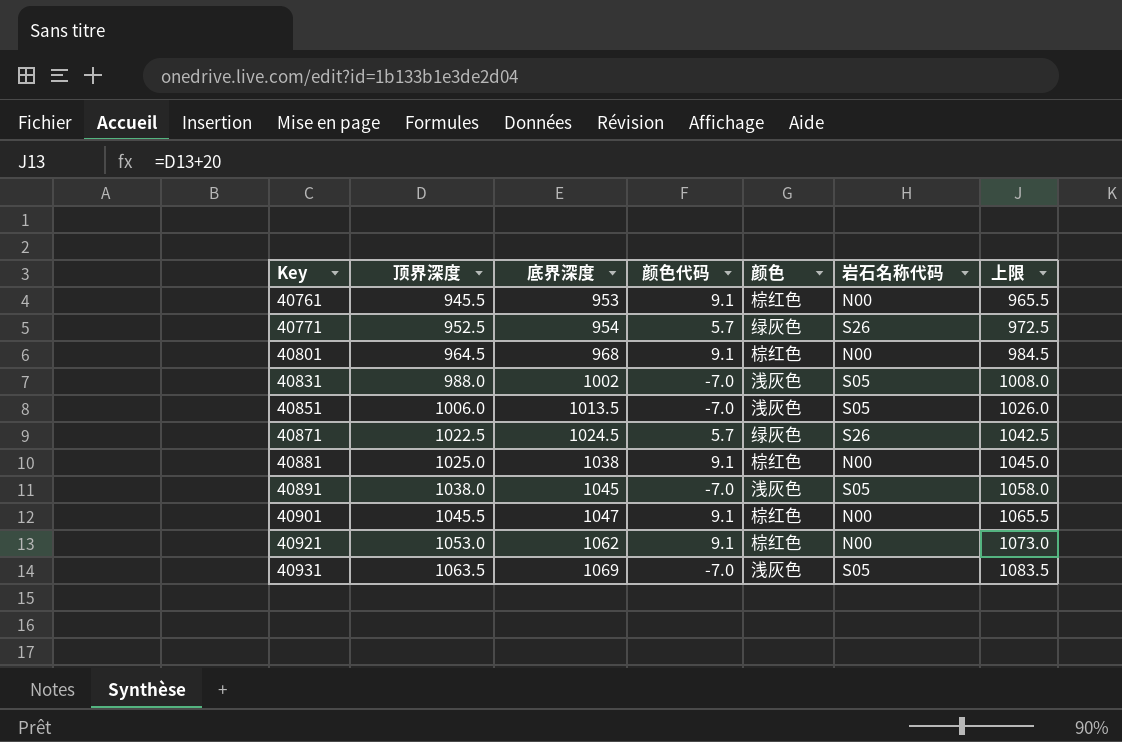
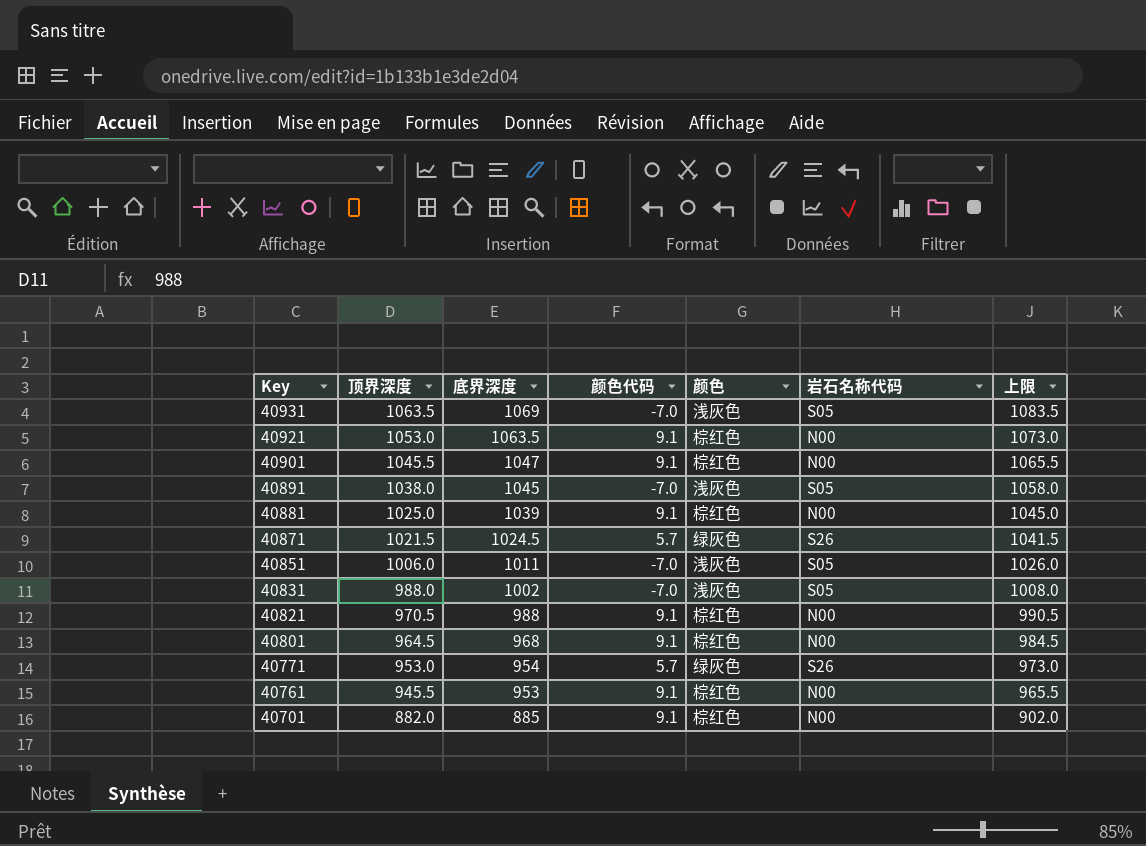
row order: Key ascending -> Key descending
40921 | 底界深度: 1062 -> 1063.5
40881 | 底界深度: 1038 -> 1039
40871 | 顶界深度: 1022.5 -> 1021.5
40871 | 上限: 1042.5 -> 1041.5
40851 | 底界深度: 1013.5 -> 1011
row 40821: none -> 970.5 | 988 | 9.1 | 棕红色 | N00 | 990.5
40771 | 顶界深度: 952.5 -> 953.0
40771 | 上限: 972.5 -> 973.0
row 40701: none -> 882.0 | 885 | 9.1 | 棕红色 | N00 | 902.0

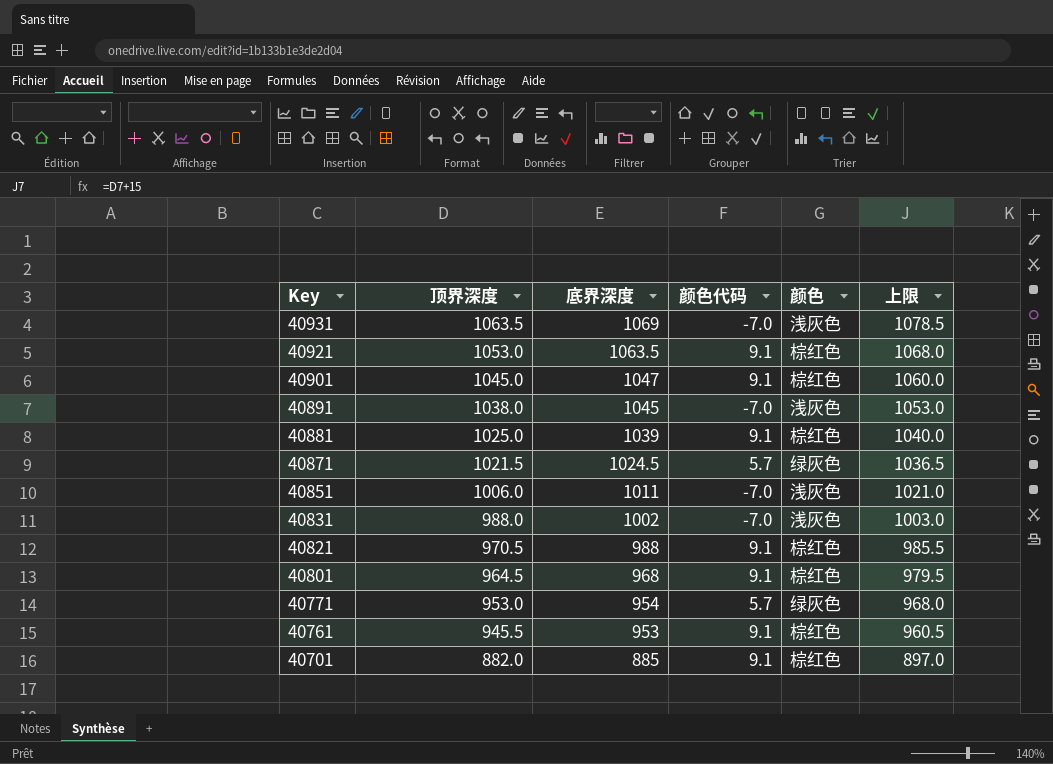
column 岩石名称代码 | position: 6 -> none
column 上限 | formula: [顶界深度] + 20 -> [顶界深度] + 15
40901 | 顶界深度: 1045.5 -> 1045.0

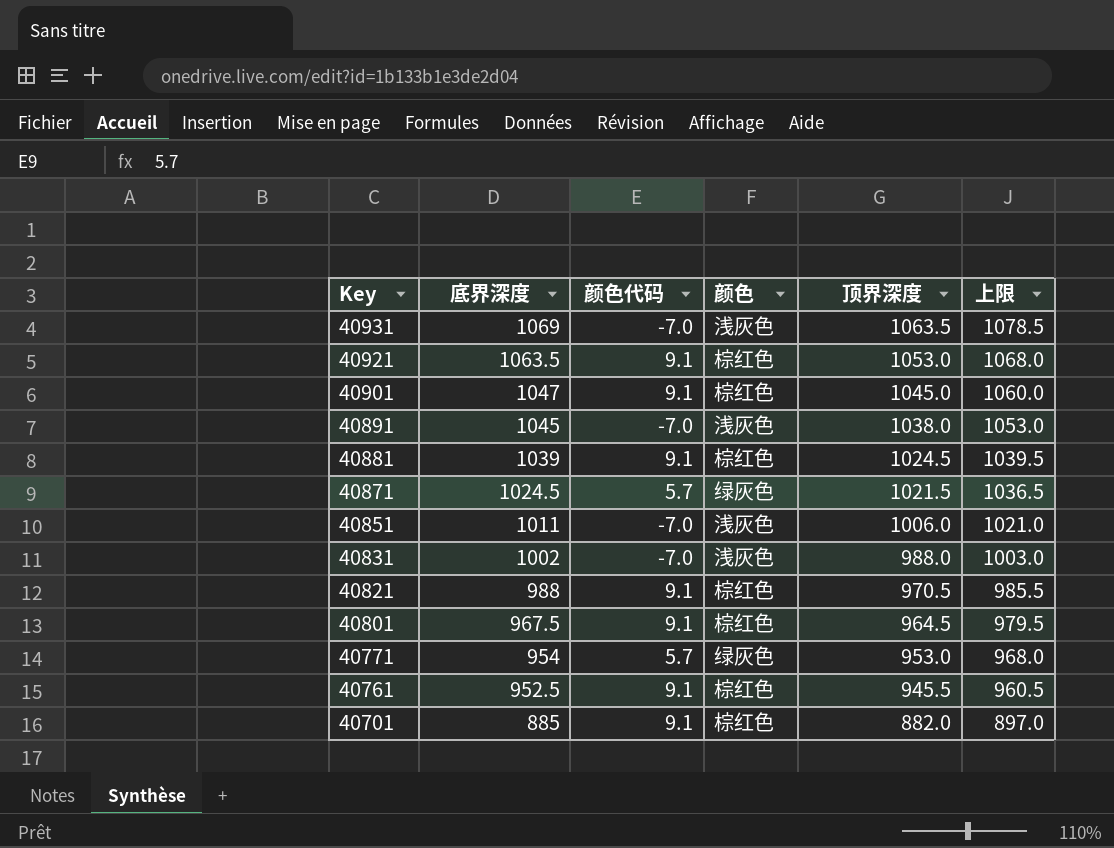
column 顶界深度 | position: 2 -> 5
40881 | 顶界深度: 1025.0 -> 1024.5
40881 | 上限: 1040.0 -> 1039.5
40801 | 底界深度: 968 -> 967.5
40761 | 底界深度: 953 -> 952.5

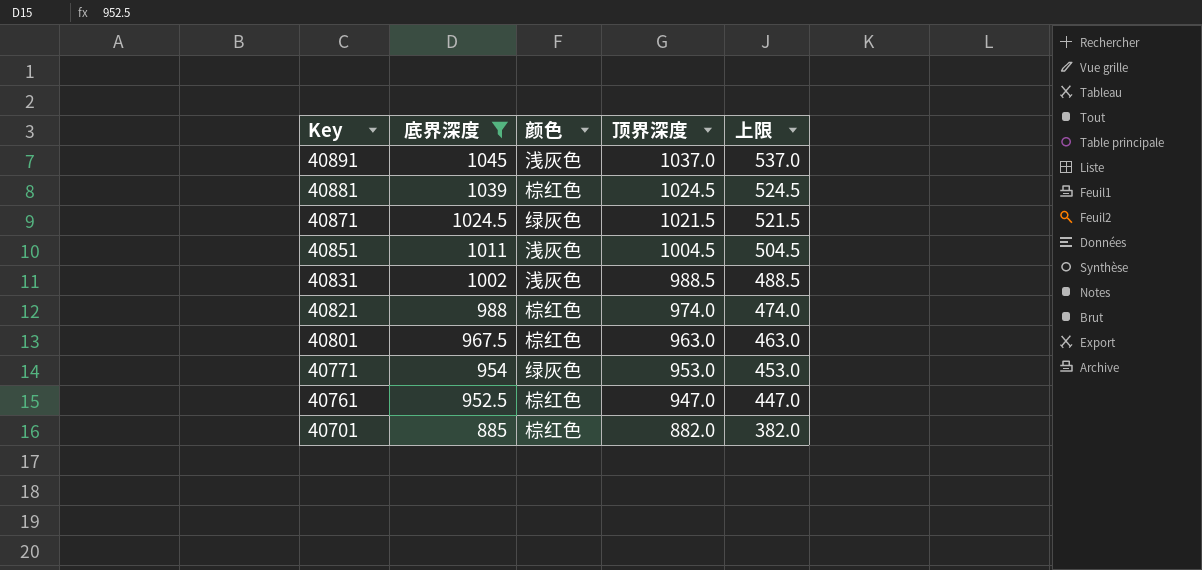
filter: none -> 底界深度 <= 1045
column 颜色代码 | position: 3 -> none
column 上限 | formula: [顶界深度] + 15 -> [顶界深度] - 500
40891 | 顶界深度: 1038.0 -> 1037.0
40851 | 顶界深度: 1006.0 -> 1004.5
40831 | 顶界深度: 988.0 -> 988.5
40821 | 顶界深度: 970.5 -> 974.0
40801 | 顶界深度: 964.5 -> 963.0
40761 | 顶界深度: 945.5 -> 947.0

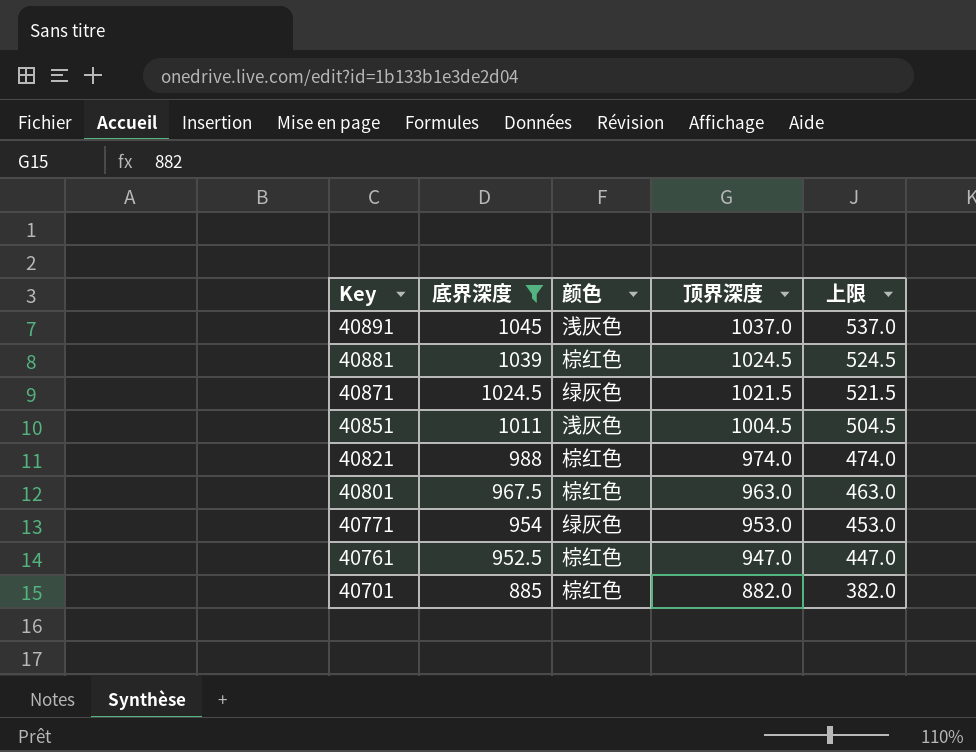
row 40831: 1002 | 浅灰色 | 988.5 | 488.5 -> none

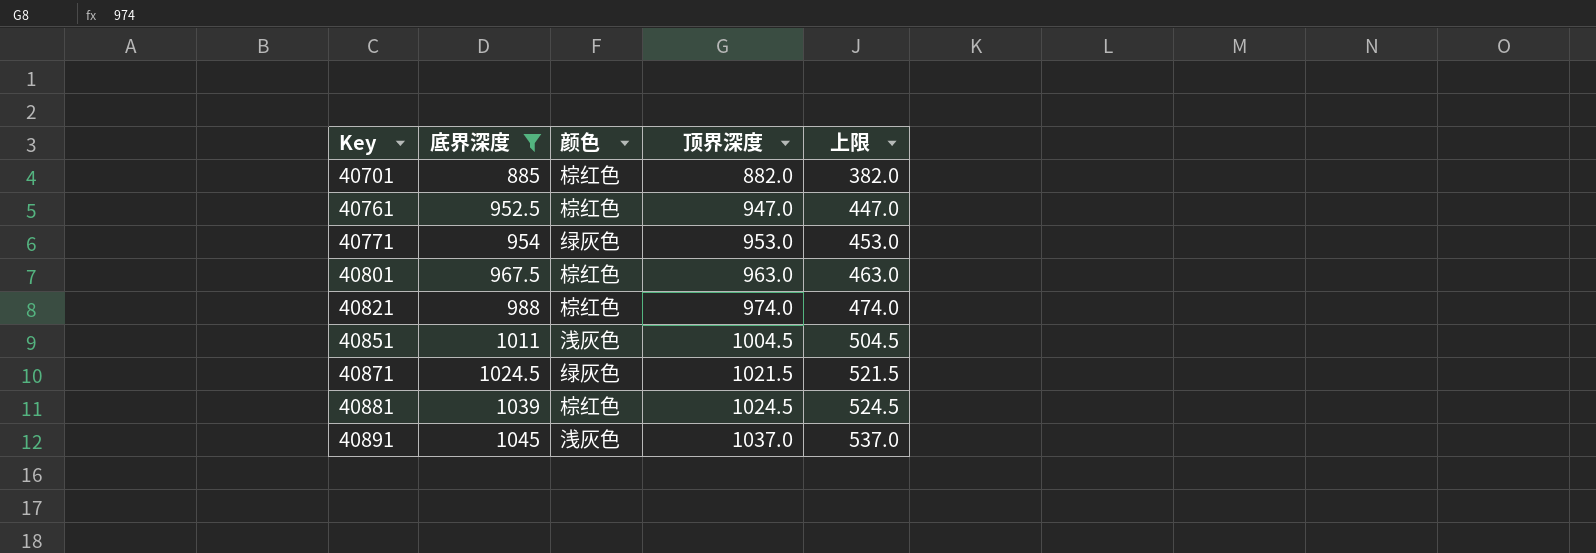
row order: Key descending -> Key ascending

